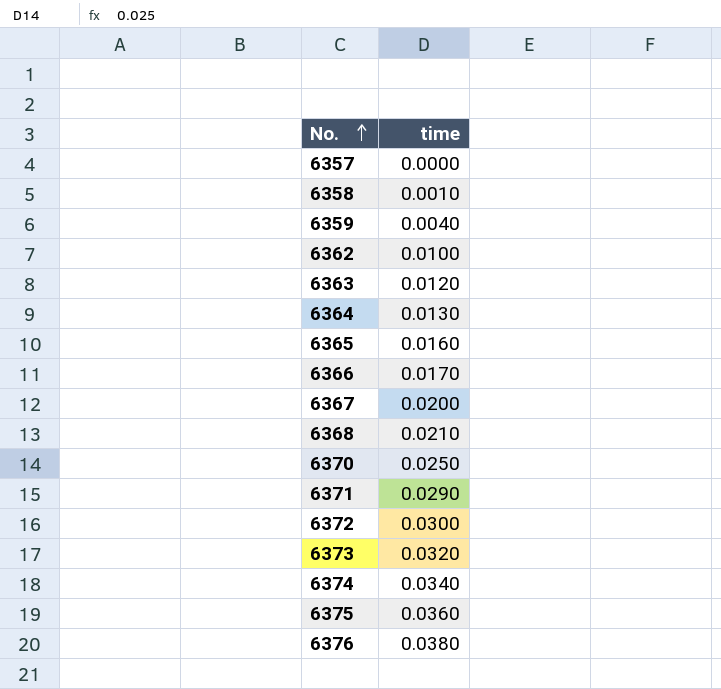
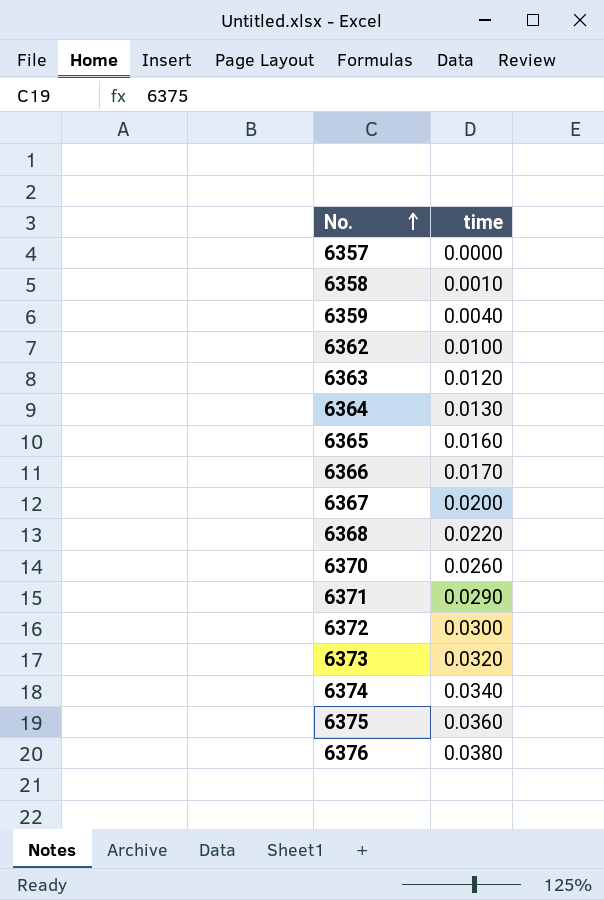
6368 | time: 0.0210 -> 0.0220
6370 | time: 0.0250 -> 0.0260

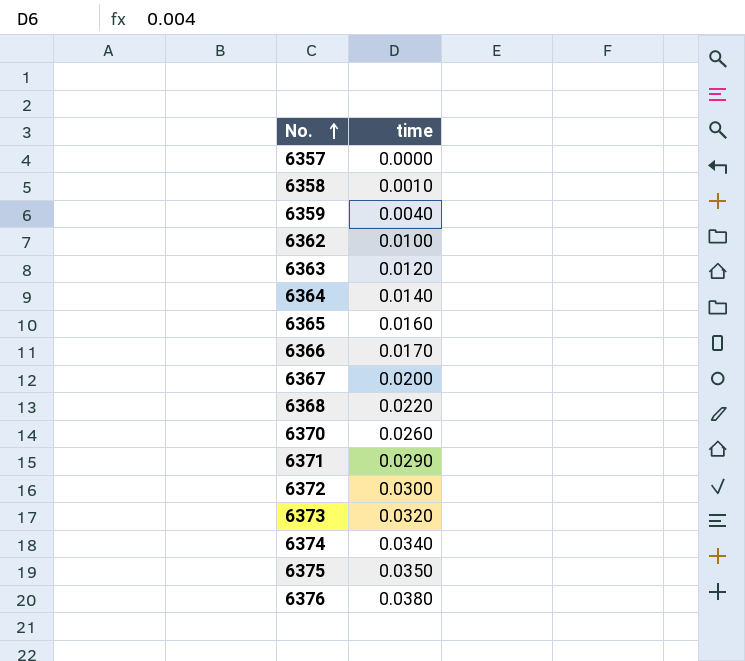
6364 | time: 0.0130 -> 0.0140
6375 | time: 0.0360 -> 0.0350

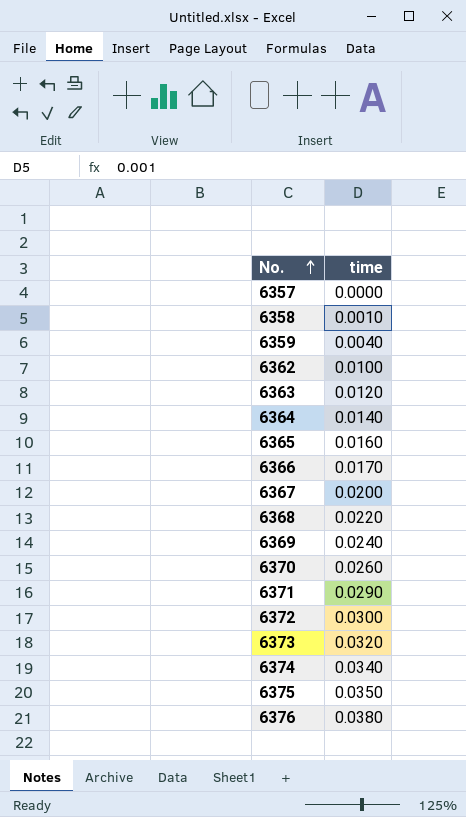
row 6369: none -> 0.0240

